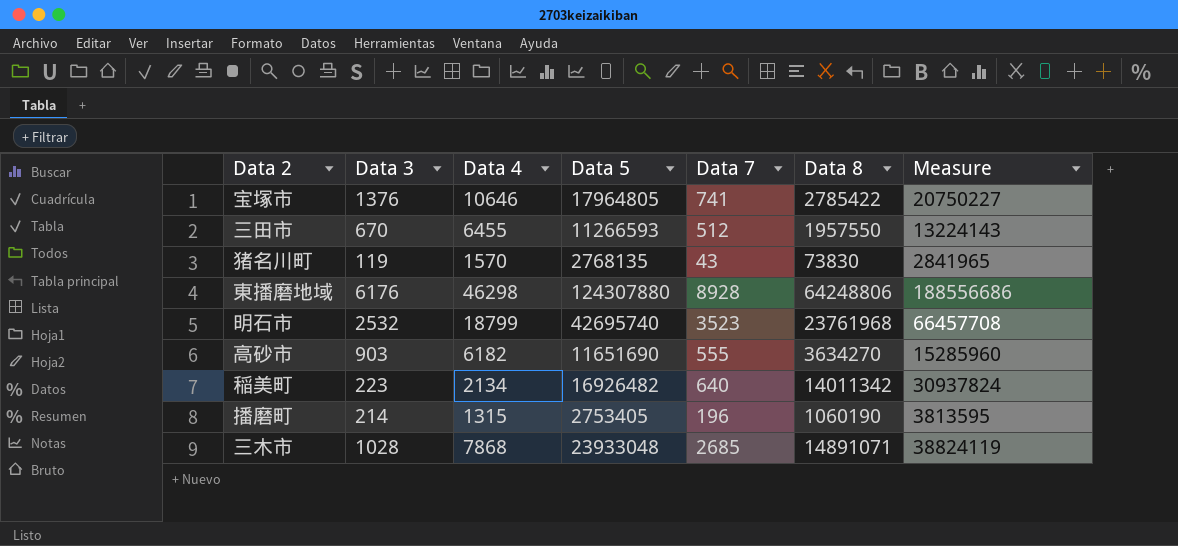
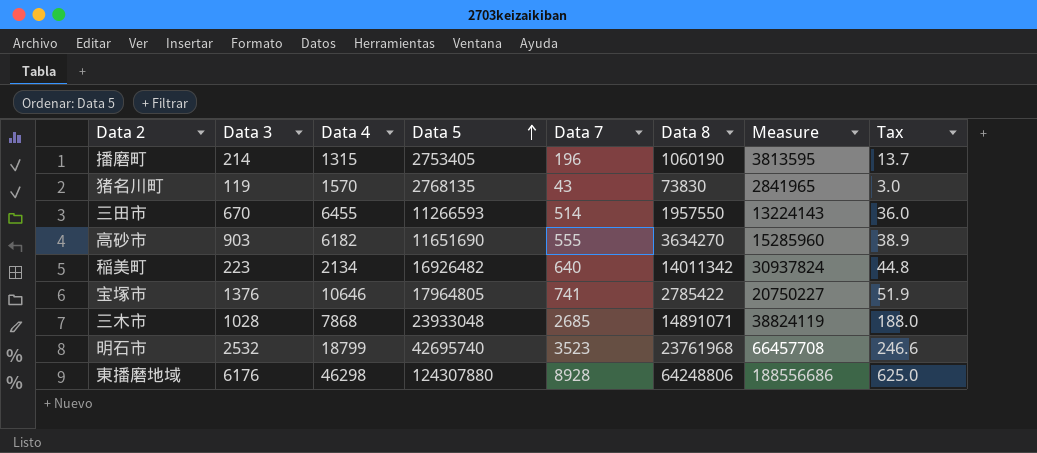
row order: none -> Data 5 ascending
column Tax | formula: none -> [Data 7] * 0.07
三田市 | Data 7: 512 -> 514

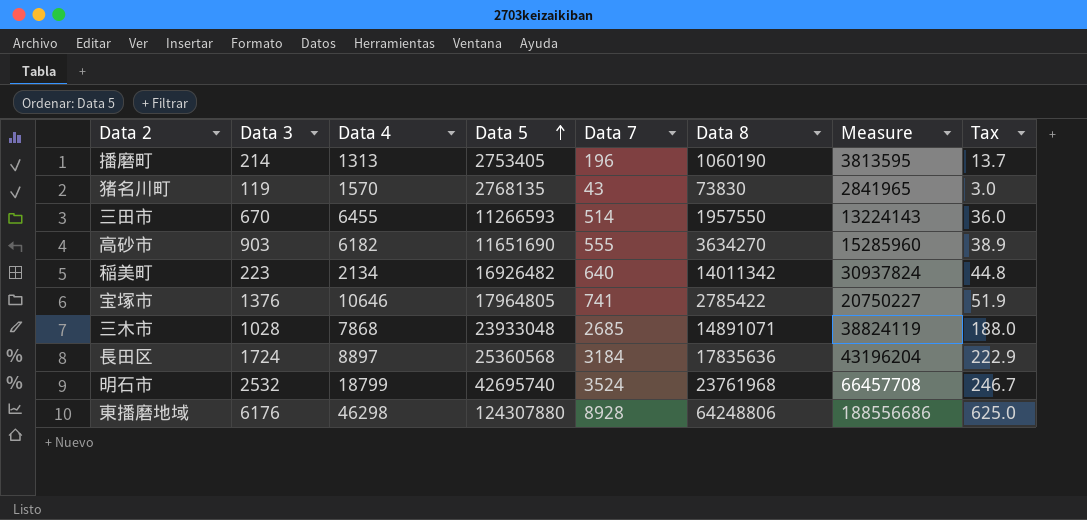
播磨町 | Data 4: 1315 -> 1313
row 長田区: none -> 1724 | 8897 | 25360568 | 3184 | 17835636 | 43196204 | 222.9
明石市 | Data 7: 3523 -> 3524
明石市 | Tax: 246.6 -> 246.7

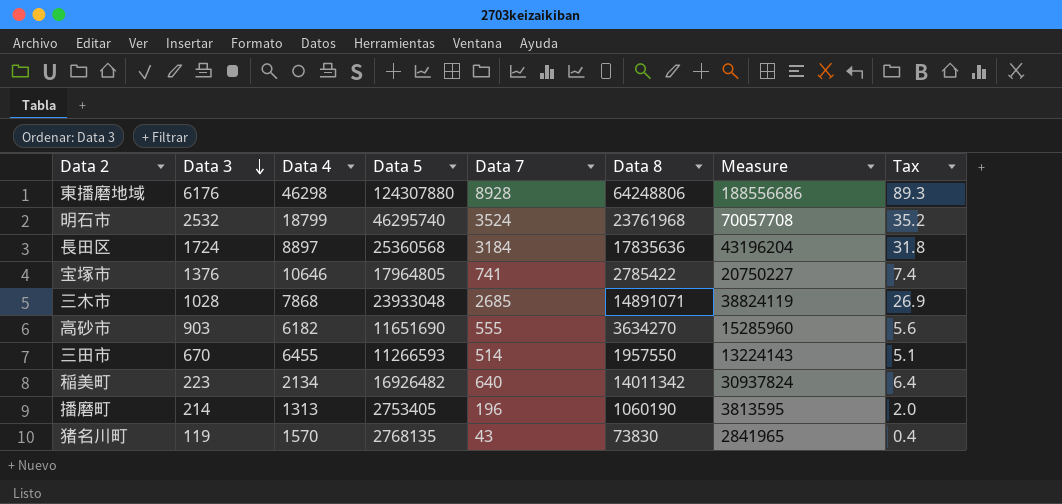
row order: Data 5 ascending -> Data 3 descending
column Tax | formula: [Data 7] * 0.07 -> [Data 7] * 0.01
明石市 | Data 5: 42695740 -> 46295740
明石市 | Measure: 66457708 -> 70057708

